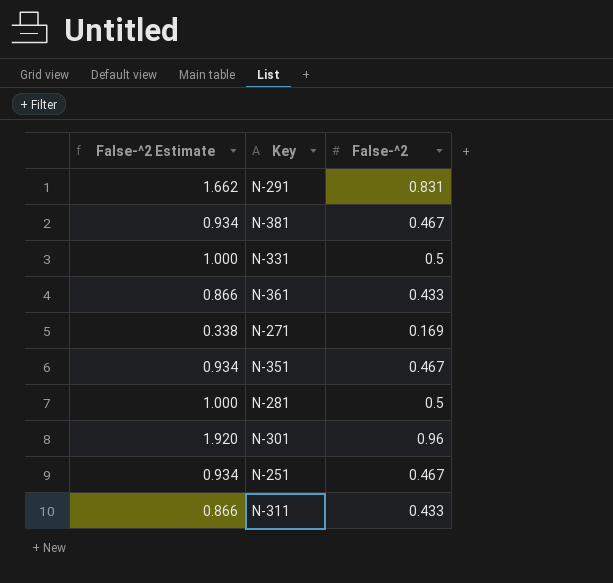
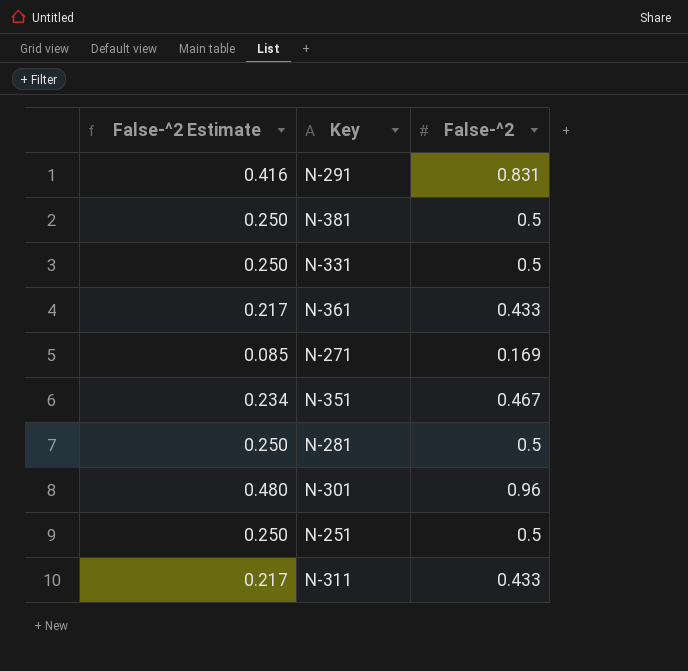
column False-^2 Estimate | formula: [False-^2] * 2 -> [False-^2] * 0.5
N-381 | False-^2: 0.467 -> 0.5
N-251 | False-^2: 0.467 -> 0.5

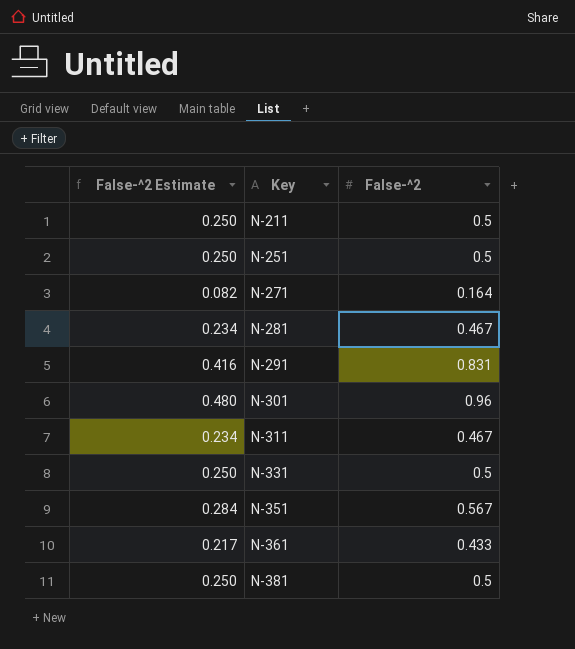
row order: none -> Key ascending
row N-211: none -> 0.250 | 0.5
N-271 | False-^2 Estimate: 0.085 -> 0.082
N-271 | False-^2: 0.169 -> 0.164
N-281 | False-^2 Estimate: 0.250 -> 0.234
N-281 | False-^2: 0.5 -> 0.467
N-311 | False-^2 Estimate: 0.217 -> 0.234
N-311 | False-^2: 0.433 -> 0.467
N-351 | False-^2 Estimate: 0.234 -> 0.284
N-351 | False-^2: 0.467 -> 0.567

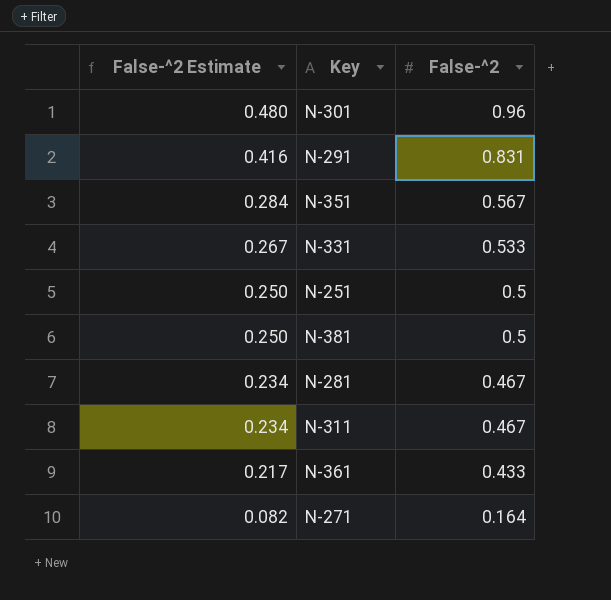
row order: Key ascending -> False-^2 Estimate descending
row N-211: 0.250 | 0.5 -> none
N-331 | False-^2 Estimate: 0.250 -> 0.267
N-331 | False-^2: 0.5 -> 0.533

